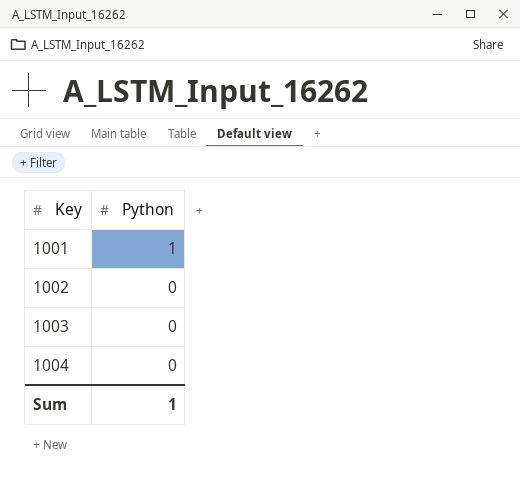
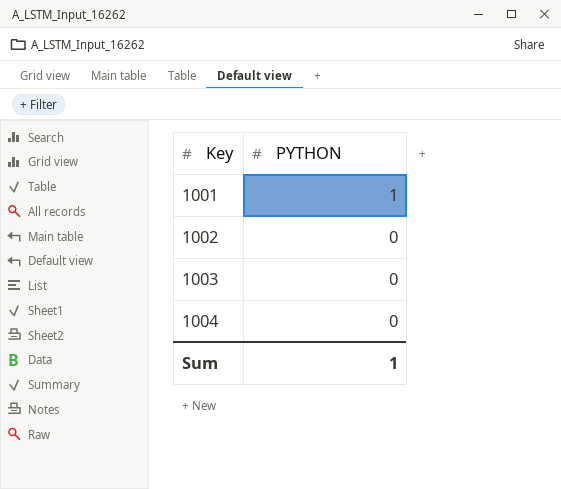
column name: Python -> PYTHON

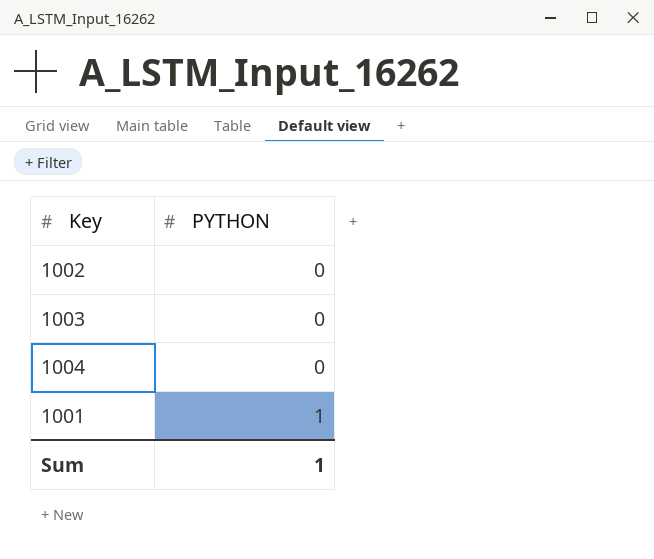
row order: Key ascending -> PYTHON ascending

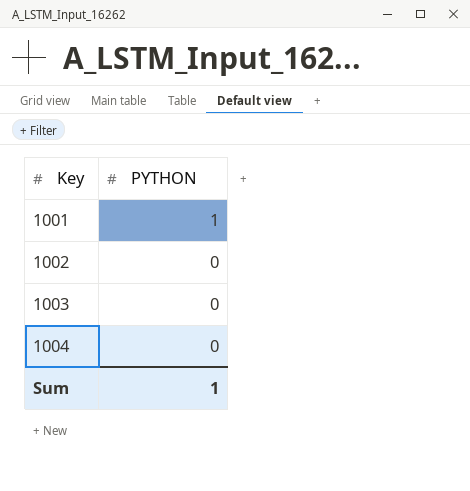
row order: PYTHON ascending -> Key ascending

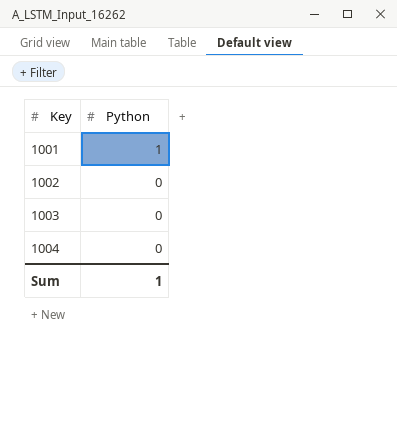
column name: PYTHON -> Python

